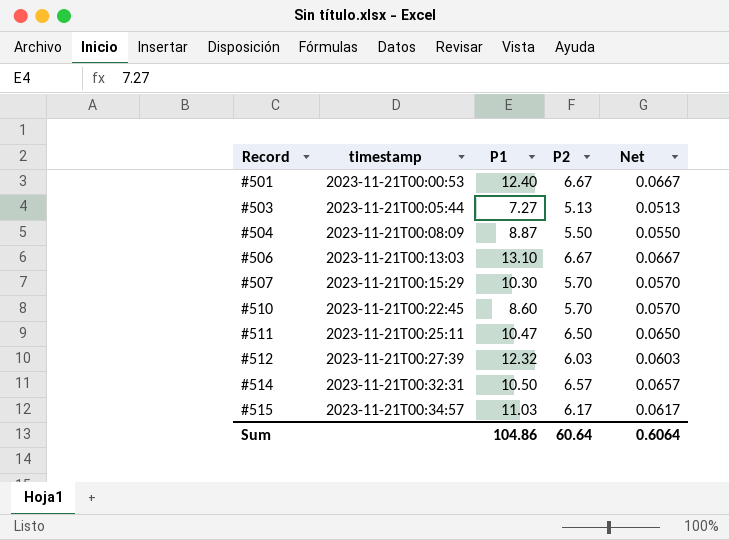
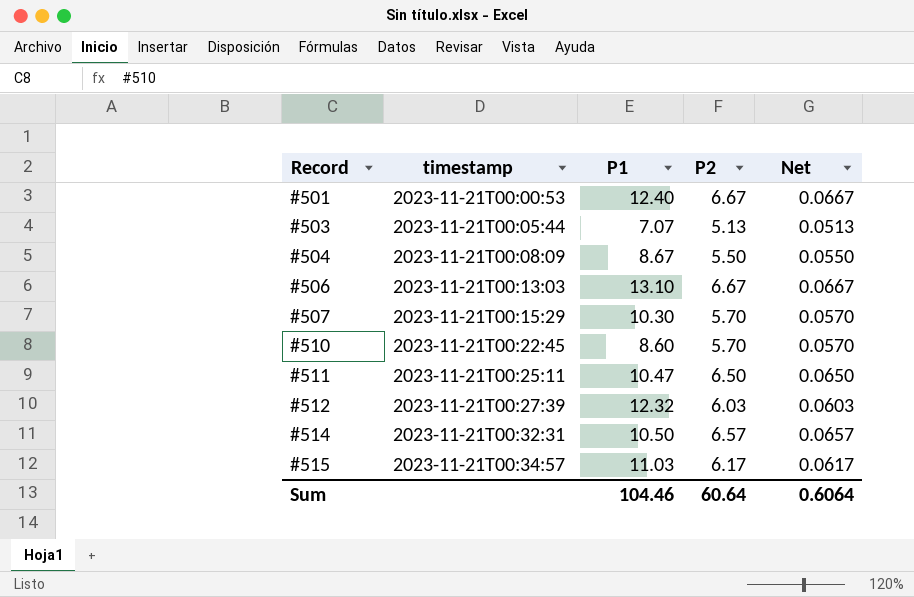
#503 | P1: 7.27 -> 7.07
#504 | P1: 8.87 -> 8.67
Sum | P1: 104.86 -> 104.46

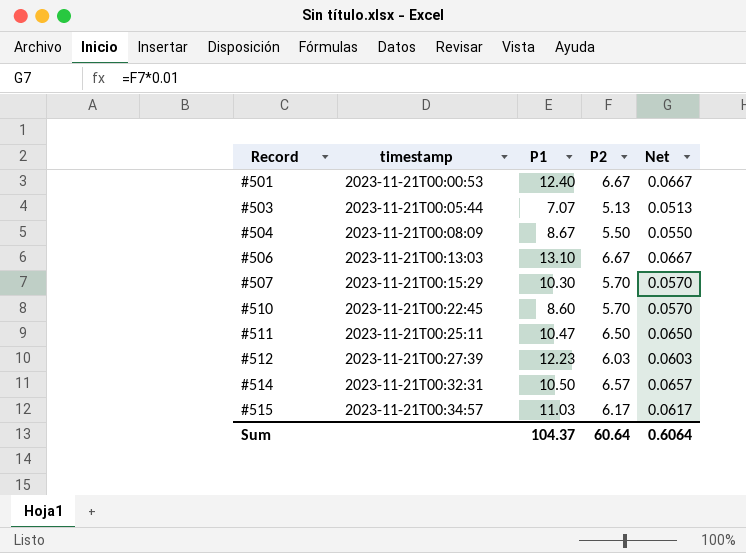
#512 | P1: 12.32 -> 12.23
Sum | P1: 104.46 -> 104.37

